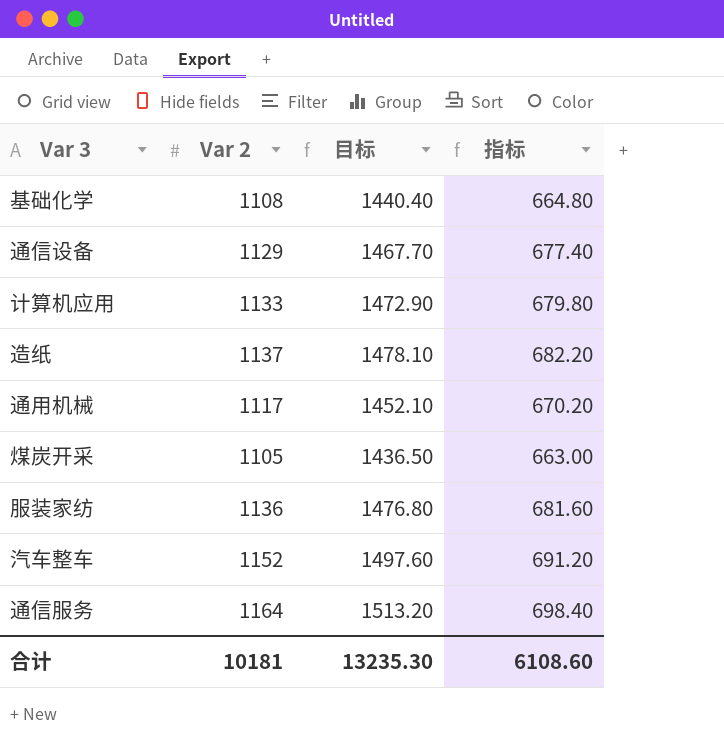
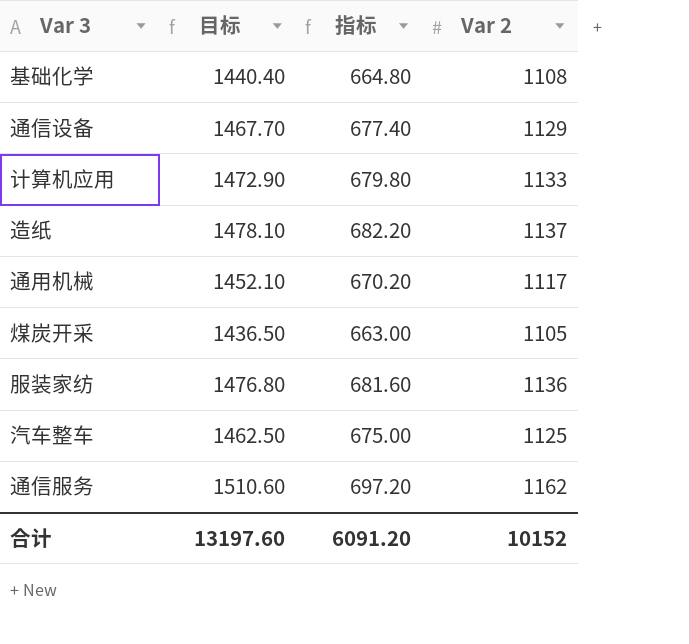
column Var 2 | position: 2 -> 4
汽车整车 | 目标: 1497.60 -> 1462.50
汽车整车 | 指标: 691.20 -> 675.00
汽车整车 | Var 2: 1152 -> 1125
通信服务 | 目标: 1513.20 -> 1510.60
通信服务 | 指标: 698.40 -> 697.20
通信服务 | Var 2: 1164 -> 1162
合计 | 目标: 13235.30 -> 13197.60
合计 | 指标: 6108.60 -> 6091.20
合计 | Var 2: 10181 -> 10152

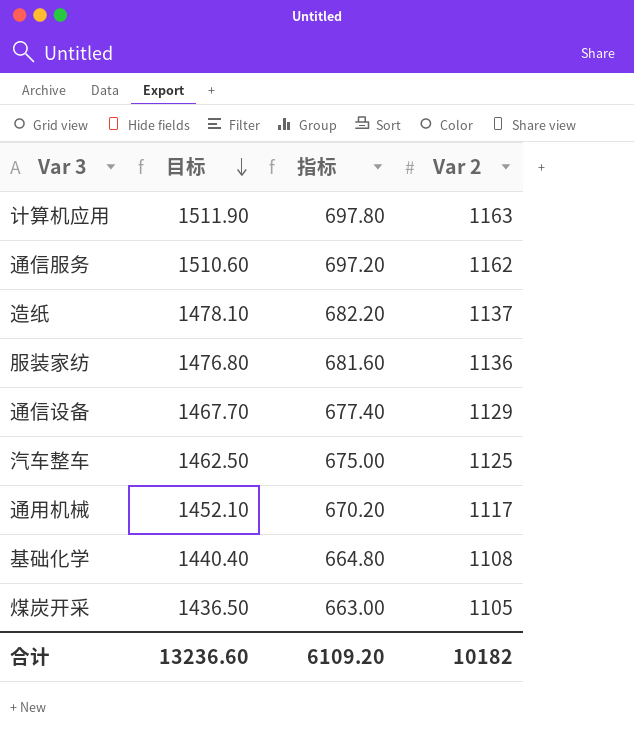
row order: none -> 目标 descending
计算机应用 | 目标: 1472.90 -> 1511.90
计算机应用 | 指标: 679.80 -> 697.80
计算机应用 | Var 2: 1133 -> 1163
合计 | 目标: 13197.60 -> 13236.60
合计 | 指标: 6091.20 -> 6109.20
合计 | Var 2: 10152 -> 10182

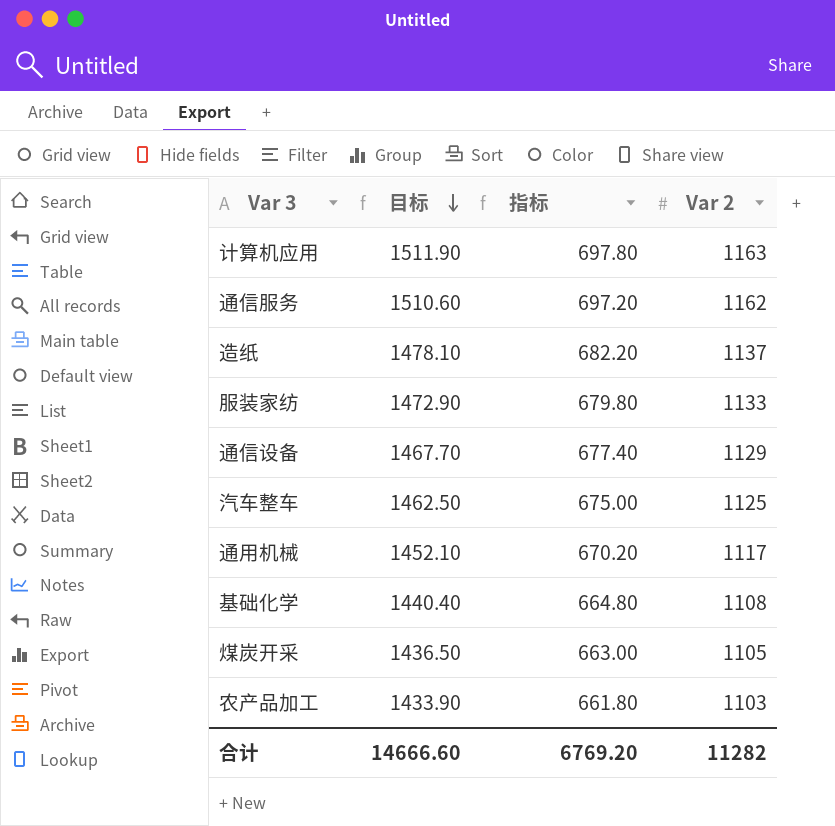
服装家纺 | 目标: 1476.80 -> 1472.90
服装家纺 | 指标: 681.60 -> 679.80
服装家纺 | Var 2: 1136 -> 1133
row 农产品加工: none -> 1433.90 | 661.80 | 1103
合计 | 目标: 13236.60 -> 14666.60
合计 | 指标: 6109.20 -> 6769.20
合计 | Var 2: 10182 -> 11282

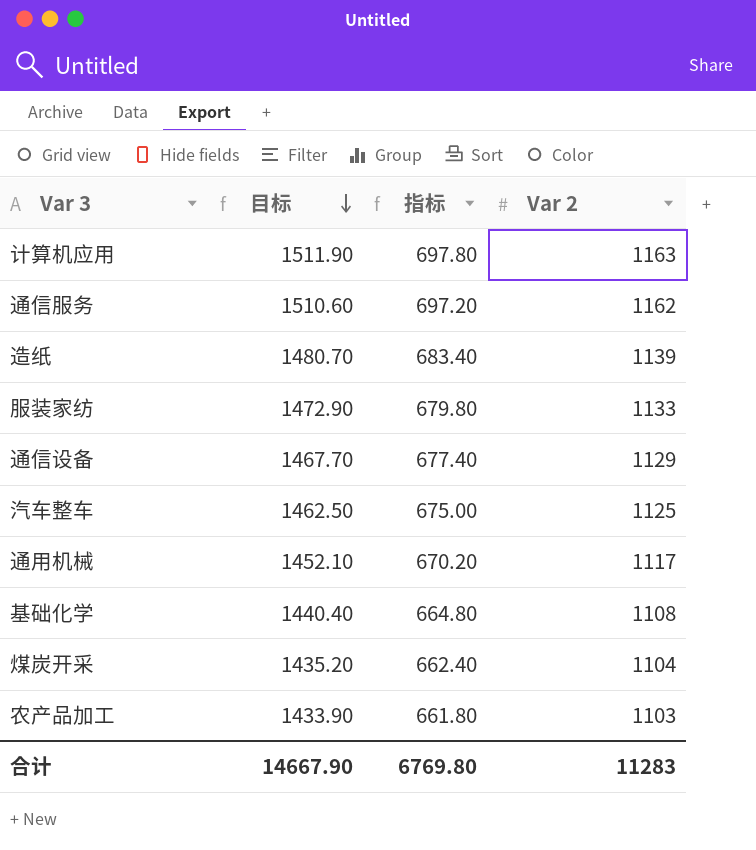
造纸 | 目标: 1478.10 -> 1480.70
造纸 | 指标: 682.20 -> 683.40
造纸 | Var 2: 1137 -> 1139
煤炭开采 | 目标: 1436.50 -> 1435.20
煤炭开采 | 指标: 663.00 -> 662.40
煤炭开采 | Var 2: 1105 -> 1104
合计 | 目标: 14666.60 -> 14667.90
合计 | 指标: 6769.20 -> 6769.80
合计 | Var 2: 11282 -> 11283

